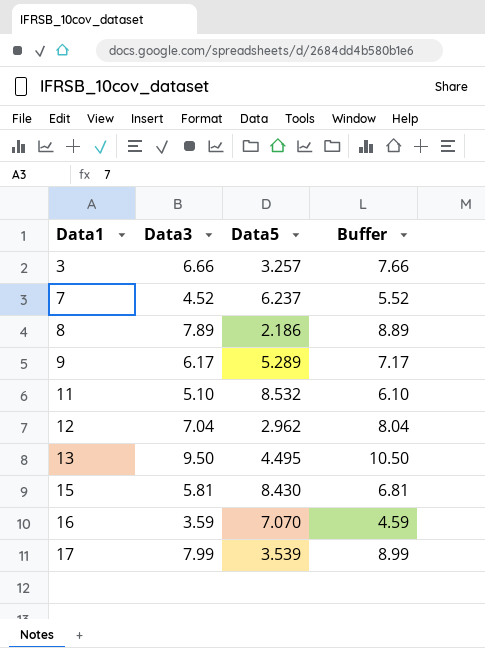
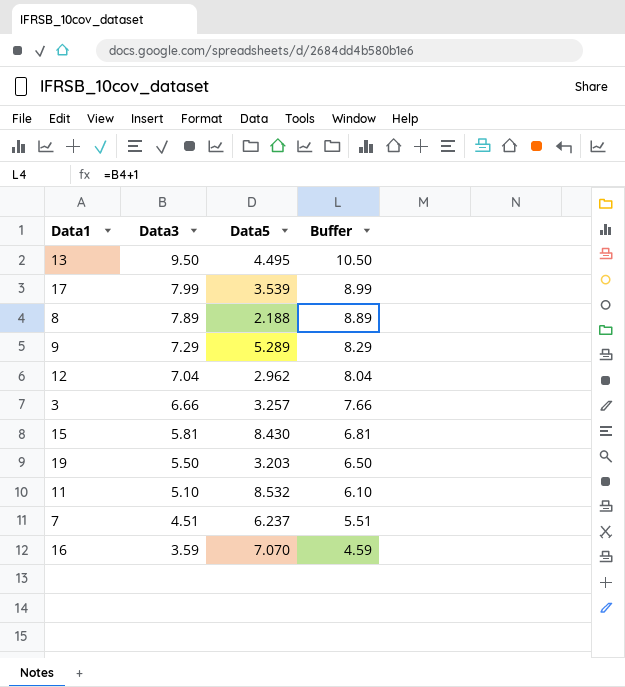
row order: Data1 ascending -> Data3 descending
8 | Data5: 2.186 -> 2.188
9 | Data3: 6.17 -> 7.29
9 | Buffer: 7.17 -> 8.29
row 19: none -> 5.50 | 3.203 | 6.50
7 | Data3: 4.52 -> 4.51
7 | Buffer: 5.52 -> 5.51

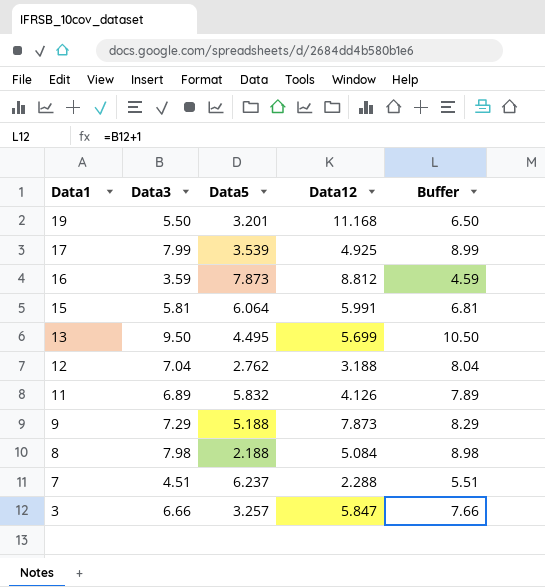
row order: Data3 descending -> Data1 descending
column Data12 | position: none -> 4
19 | Data5: 3.203 -> 3.201
16 | Data5: 7.070 -> 7.873
15 | Data5: 8.430 -> 6.064
12 | Data5: 2.962 -> 2.762
11 | Data3: 5.10 -> 6.89
11 | Data5: 8.532 -> 5.832
11 | Buffer: 6.10 -> 7.89
9 | Data5: 5.289 -> 5.188
8 | Data3: 7.89 -> 7.98
8 | Buffer: 8.89 -> 8.98

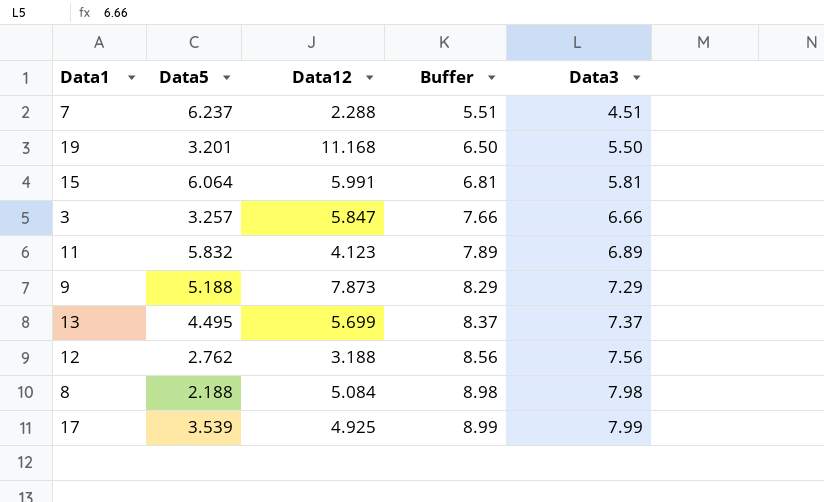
row order: Data1 descending -> Buffer ascending
column Data3 | position: 2 -> 5
row 16: 3.59 | 7.873 | 8.812 | 4.59 -> none
11 | Data12: 4.126 -> 4.123
13 | Buffer: 10.50 -> 8.37
13 | Data3: 9.50 -> 7.37
12 | Buffer: 8.04 -> 8.56
12 | Data3: 7.04 -> 7.56

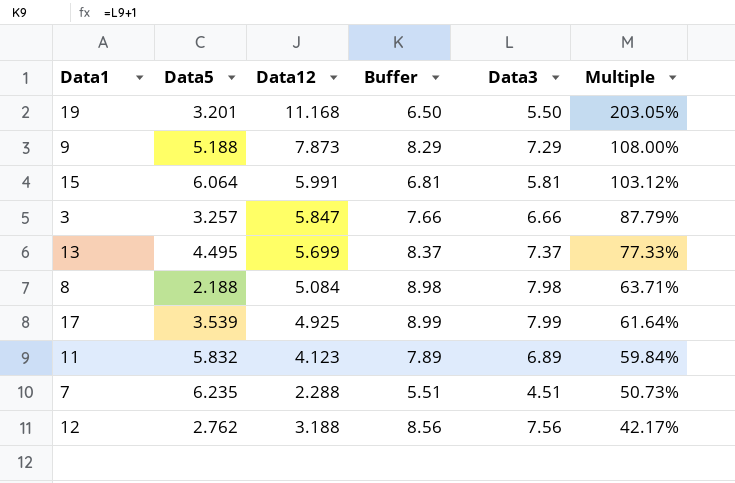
row order: Buffer ascending -> Multiple descending
column Multiple | formula: none -> [Data12] / [Data3]
7 | Data5: 6.237 -> 6.235

